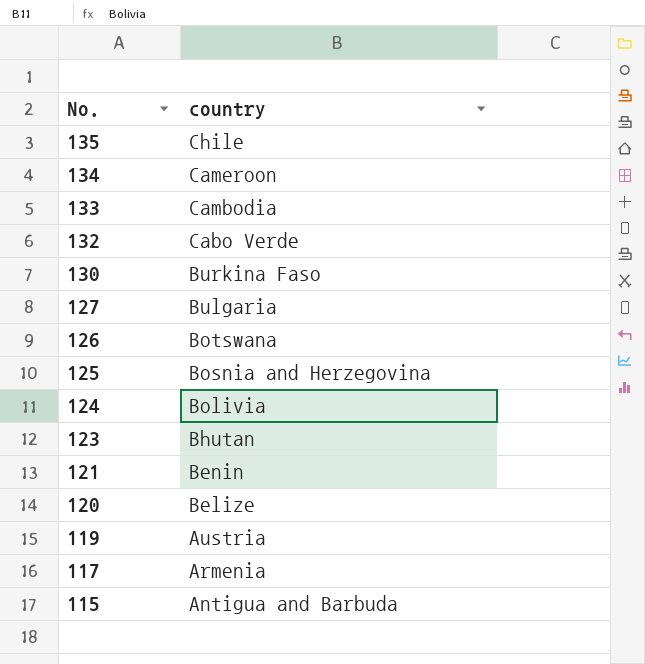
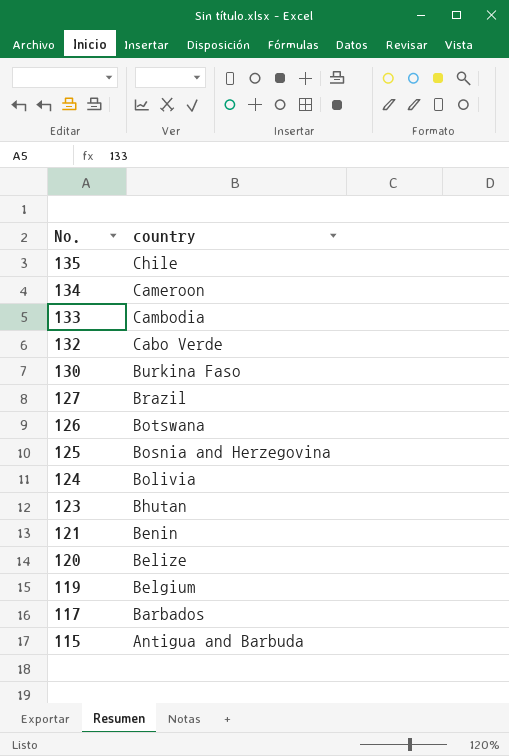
127 | country: Bulgaria -> Brazil
119 | country: Austria -> Belgium
117 | country: Armenia -> Barbados

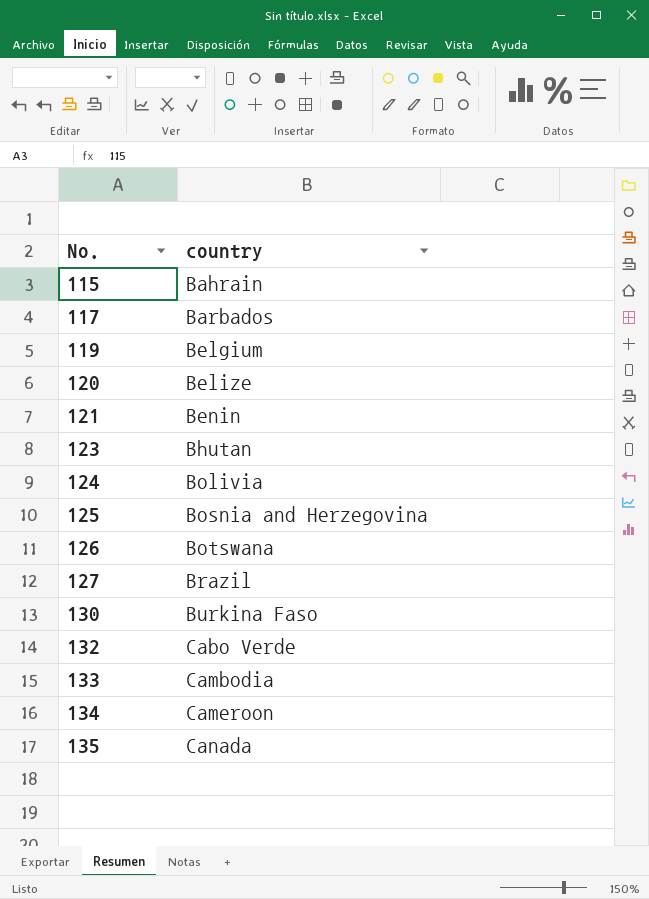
row order: No. descending -> No. ascending
115 | country: Antigua and Barbuda -> Bahrain
135 | country: Chile -> Canada

